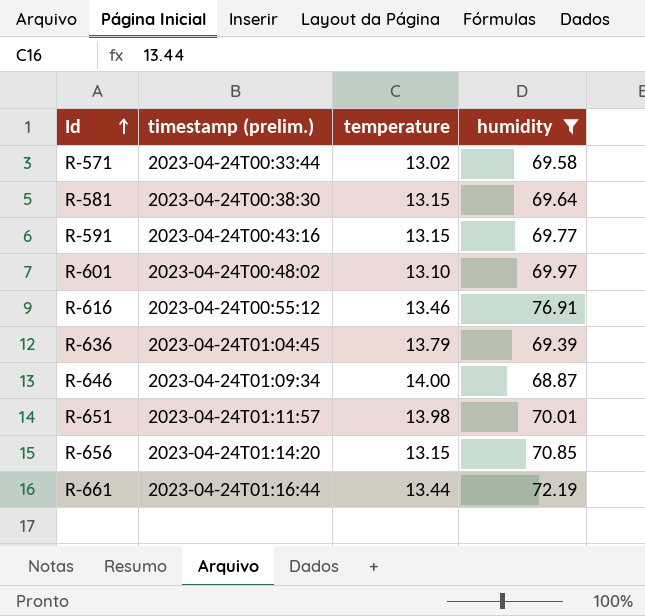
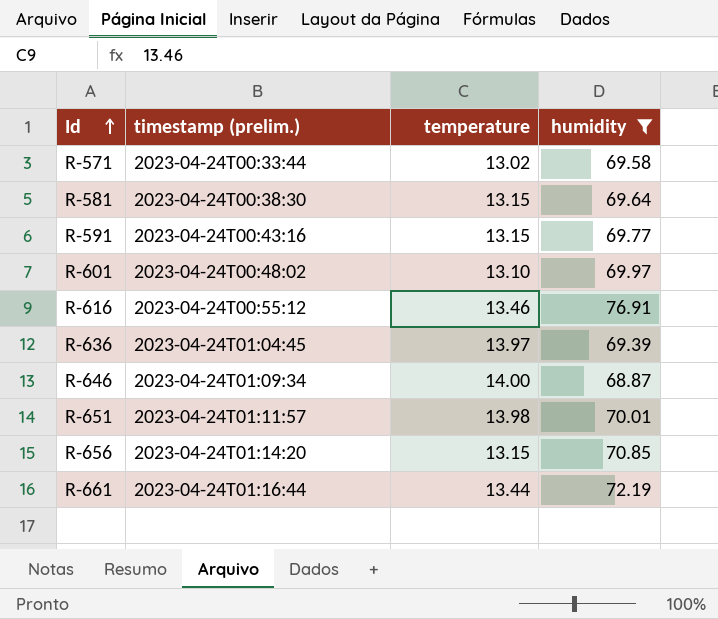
R-636 | temperature: 13.79 -> 13.97

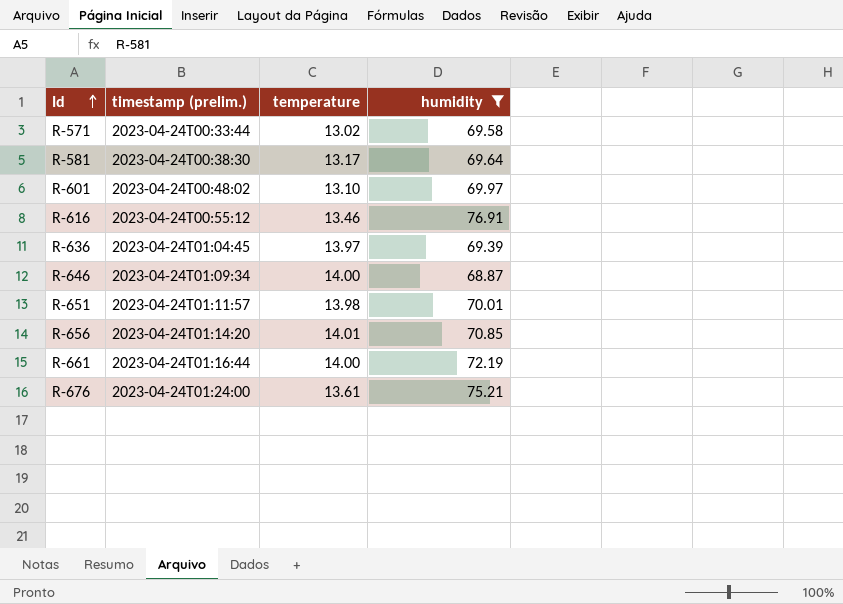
row R-591: 2023-04-24T00:43:16 | 13.15 | 69.77 -> none
R-581 | temperature: 13.15 -> 13.17
R-656 | temperature: 13.15 -> 14.01
R-661 | temperature: 13.44 -> 14.00
row R-676: none -> 2023-04-24T01:24:00 | 13.61 | 75.21

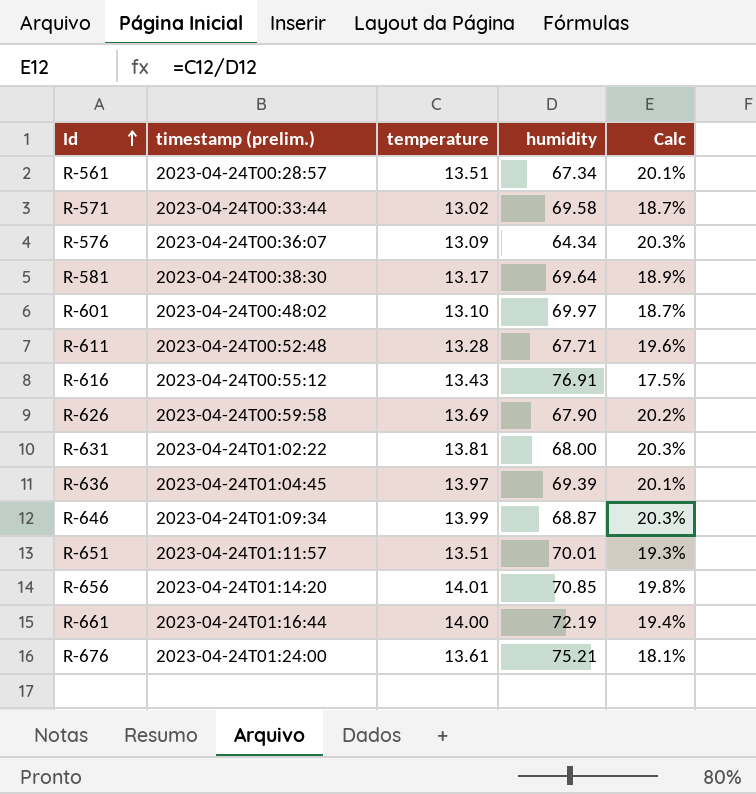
filter: humidity >= 68.87 -> none
column Calc | formula: none -> [temperature] / [humidity]
R-616 | temperature: 13.46 -> 13.43
R-646 | temperature: 14.00 -> 13.99
R-651 | temperature: 13.98 -> 13.51

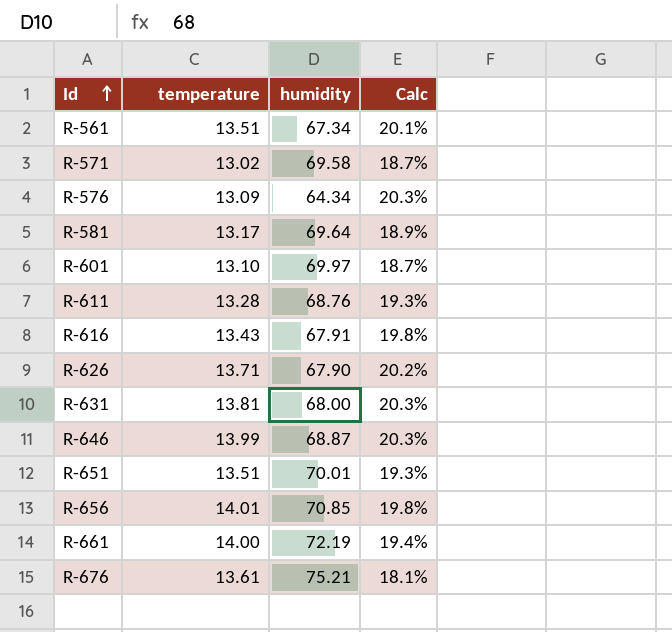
column timestamp (prelim.) | position: 2 -> none
row R-636: 2023-04-24T01:04:45 | 13.97 | 69.39 | 20.1% -> none
R-611 | humidity: 67.71 -> 68.76
R-611 | Calc: 19.6% -> 19.3%
R-616 | humidity: 76.91 -> 67.91
R-616 | Calc: 17.5% -> 19.8%
R-626 | temperature: 13.69 -> 13.71

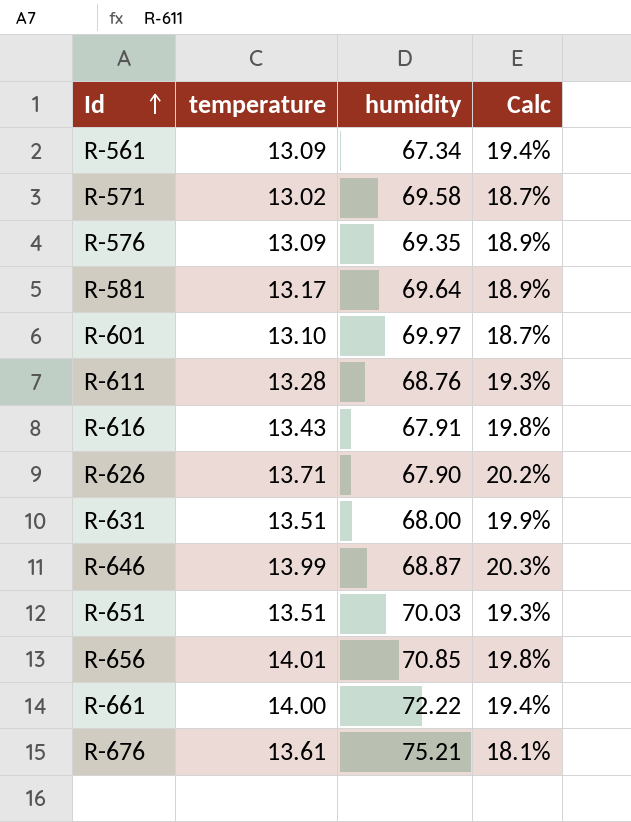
R-561 | temperature: 13.51 -> 13.09
R-561 | Calc: 20.1% -> 19.4%
R-576 | humidity: 64.34 -> 69.35
R-576 | Calc: 20.3% -> 18.9%
R-631 | temperature: 13.81 -> 13.51
R-631 | Calc: 20.3% -> 19.9%
R-651 | humidity: 70.01 -> 70.03
R-661 | humidity: 72.19 -> 72.22

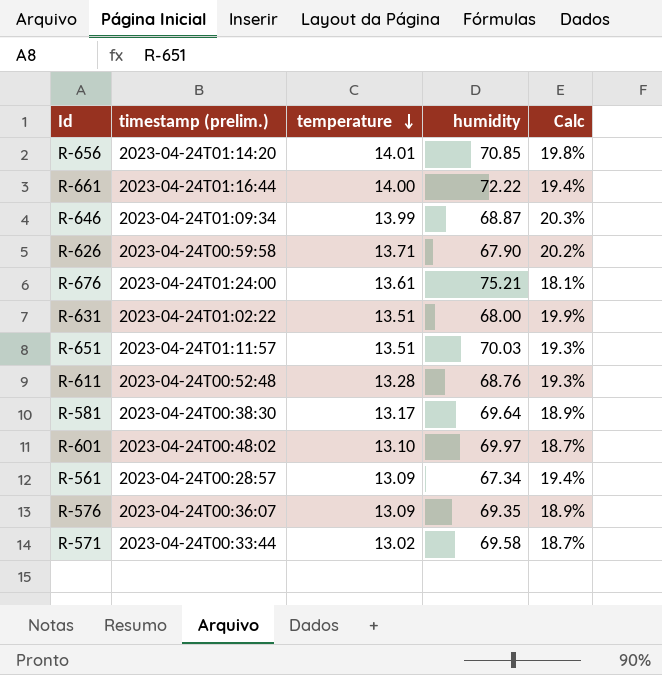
row order: Id ascending -> temperature descending
column timestamp (prelim.) | position: none -> 2
row R-616: 13.43 | 67.91 | 19.8% -> none

